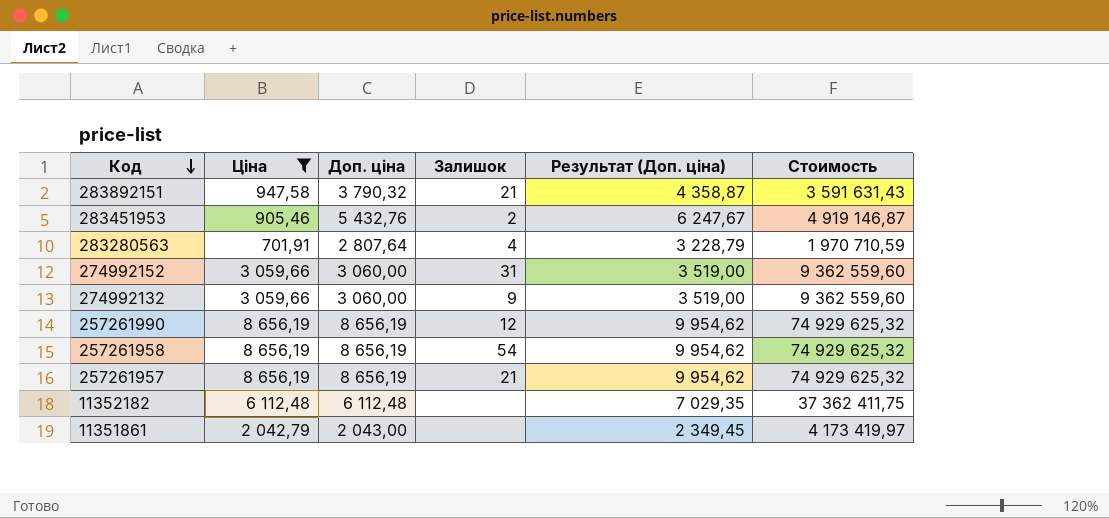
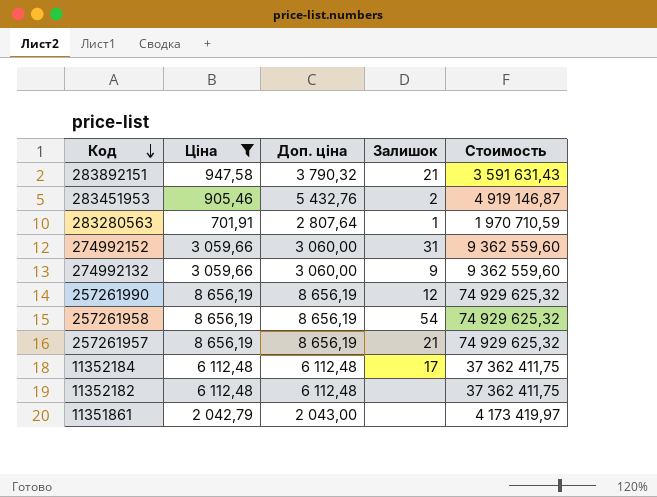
column Результат (Доп. ціна) | formula: [Доп. ціна] * 1,15 -> none
283280563 | Залишок: 4 -> 1
row 11352184: none -> 6 112,48 | 6 112,48 | 17 | 37 362 411,75

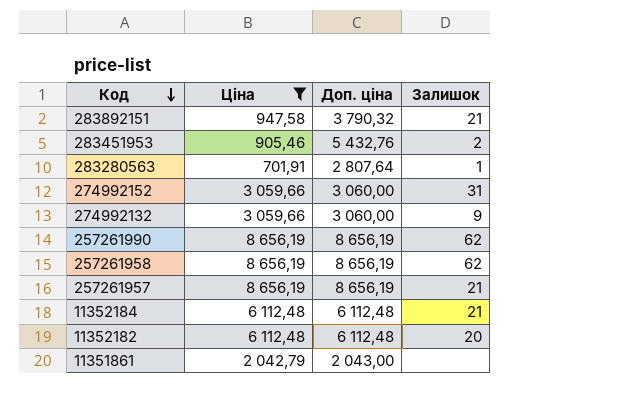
column Стоимость | formula: [Ціна] * [Доп. ціна] -> none
257261990 | Залишок: 12 -> 62
257261958 | Залишок: 54 -> 62
11352184 | Залишок: 17 -> 21
11352182 | Залишок: none -> 20

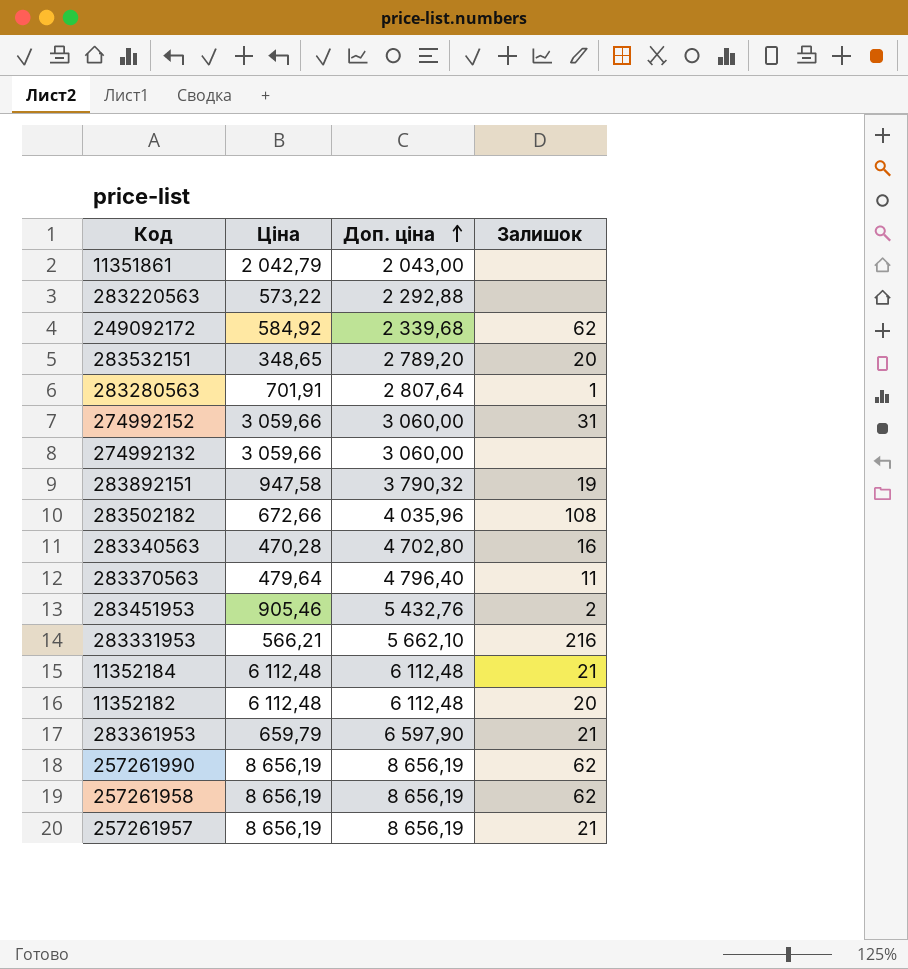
filter: Ціна >= 701,91 -> none
row order: Код descending -> Доп. ціна ascending
274992132 | Залишок: 9 -> none
283892151 | Залишок: 21 -> 19

